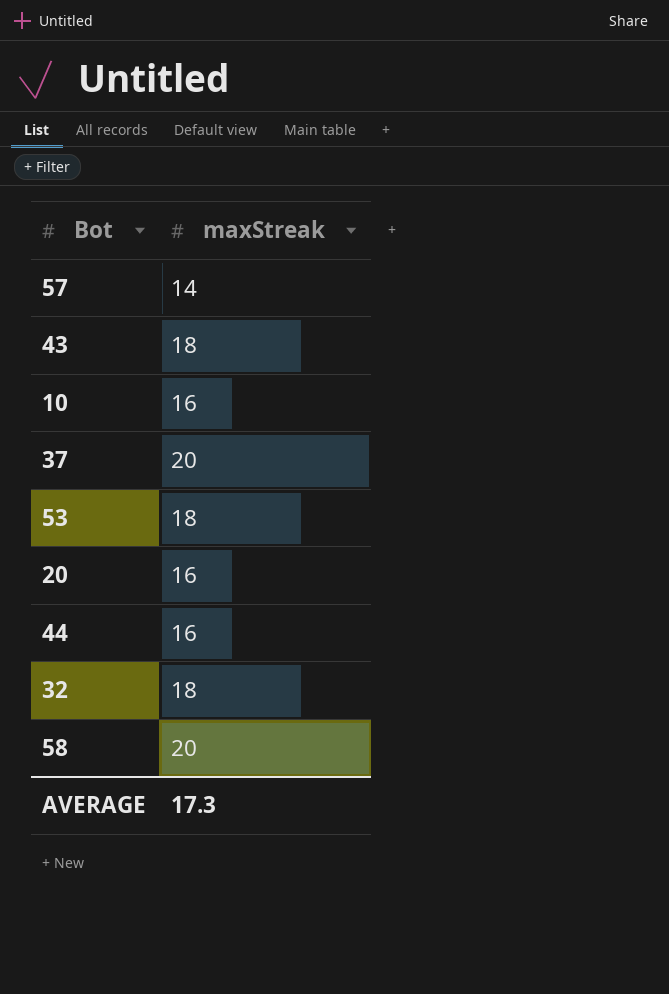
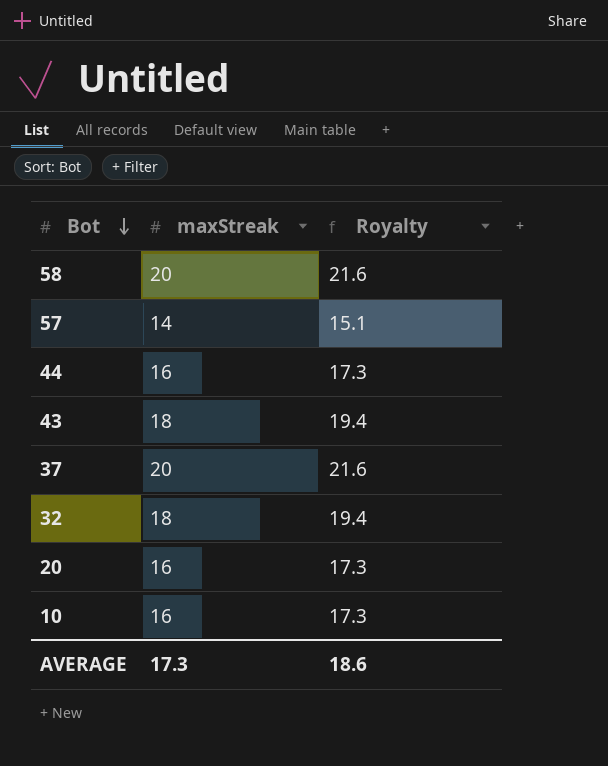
row order: none -> Bot descending
column Royalty | formula: none -> [maxStreak] * 1.08
row 53: 18 -> none

